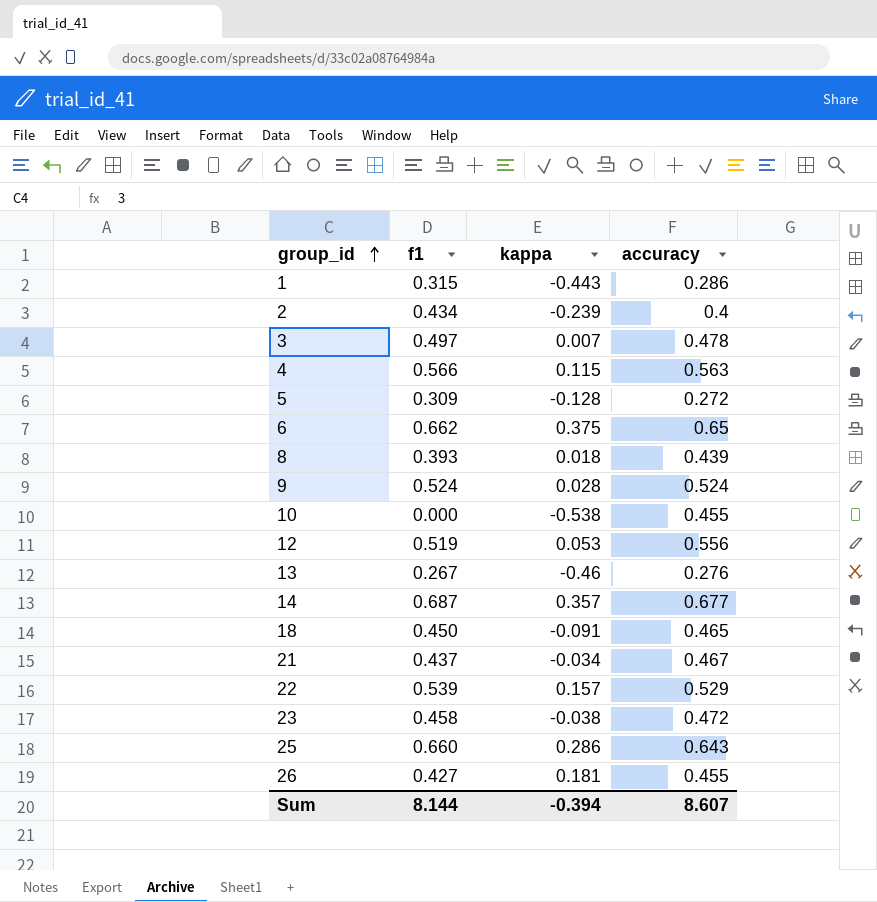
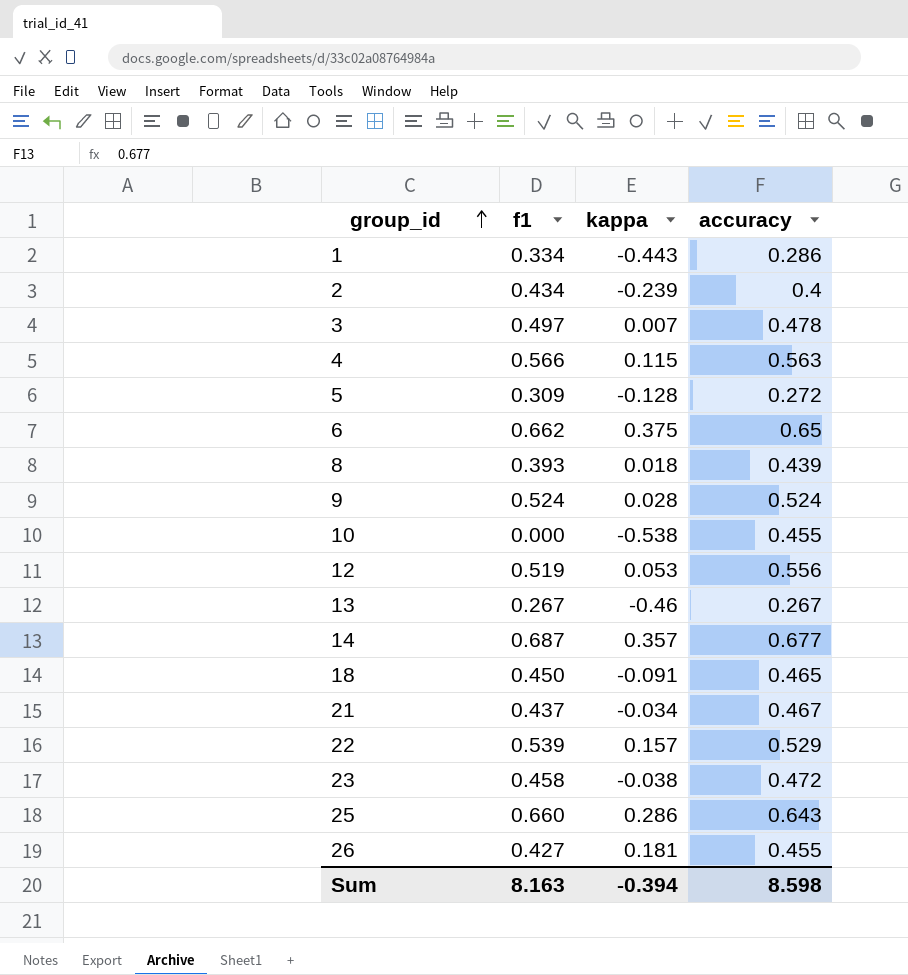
1 | f1: 0.315 -> 0.334
13 | accuracy: 0.276 -> 0.267
Sum | f1: 8.144 -> 8.163
Sum | accuracy: 8.607 -> 8.598

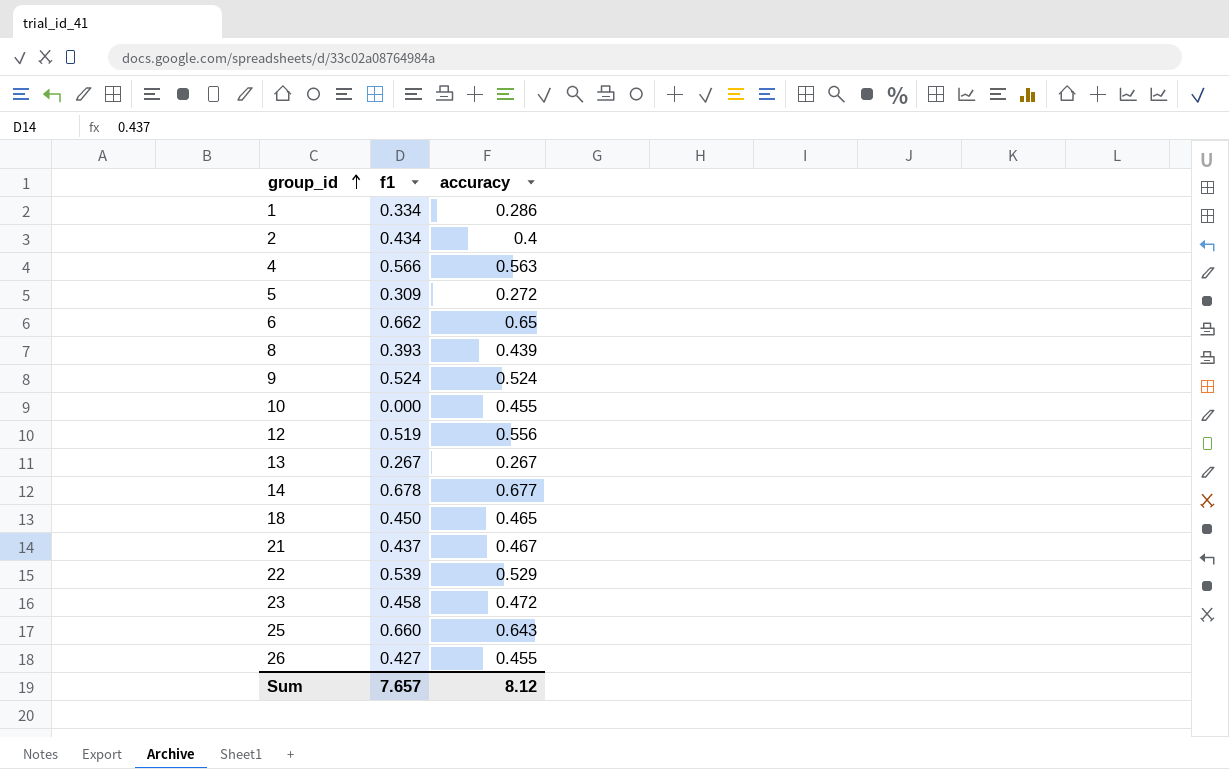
column kappa | position: 3 -> none
row 3: 0.497 | 0.007 | 0.478 -> none
14 | f1: 0.687 -> 0.678
Sum | f1: 8.163 -> 7.657
Sum | accuracy: 8.598 -> 8.12

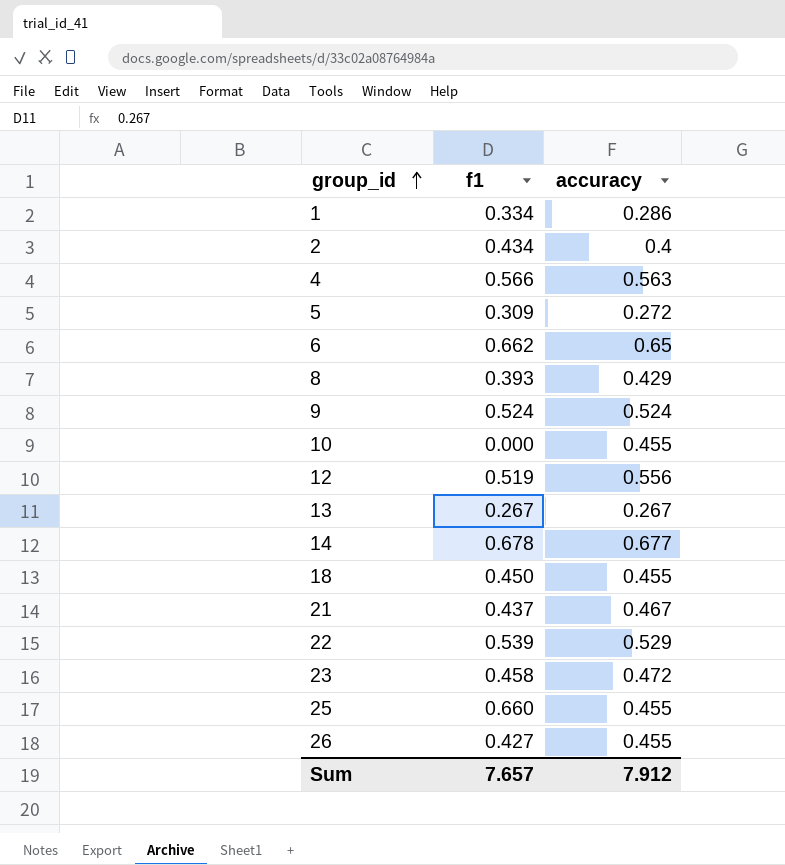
8 | accuracy: 0.439 -> 0.429
18 | accuracy: 0.465 -> 0.455
25 | accuracy: 0.643 -> 0.455
Sum | accuracy: 8.12 -> 7.912

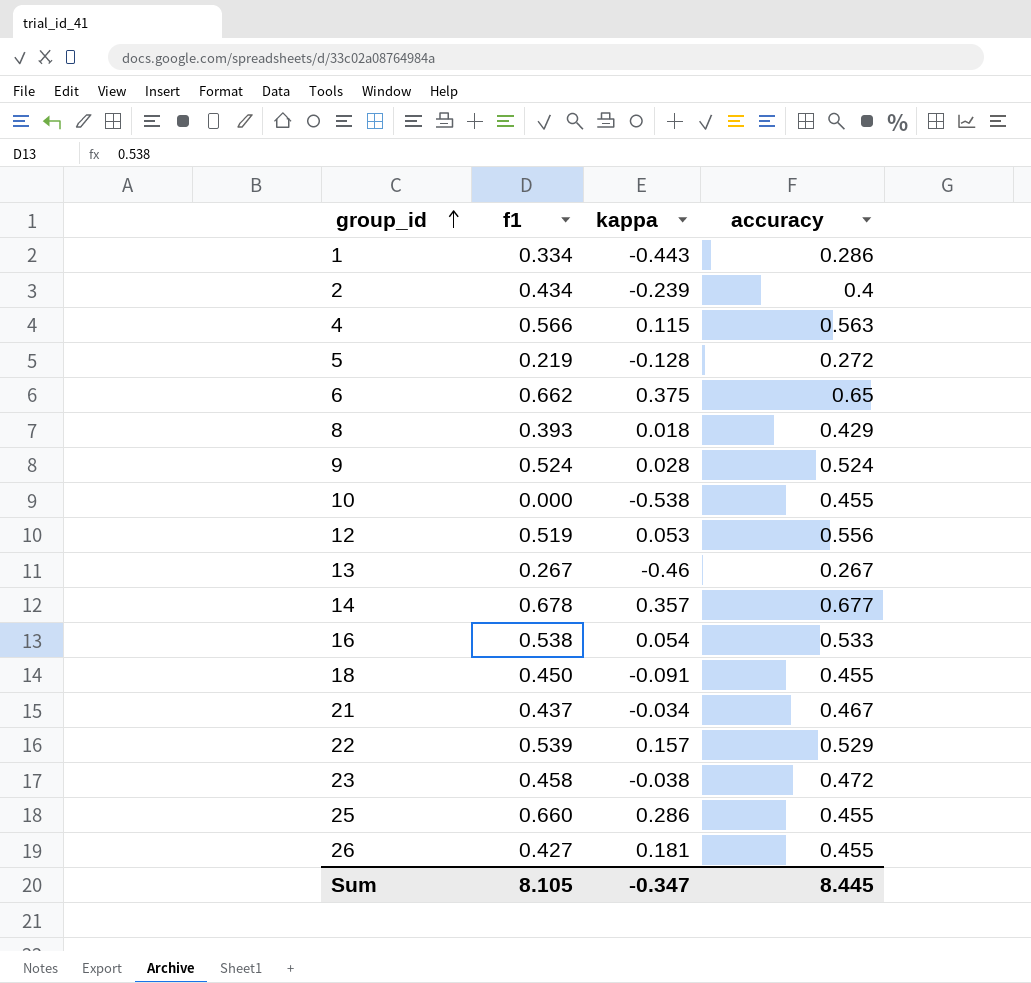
column kappa | position: none -> 3
5 | f1: 0.309 -> 0.219
row 16: none -> 0.538 | 0.054 | 0.533
Sum | f1: 7.657 -> 8.105
Sum | accuracy: 7.912 -> 8.445

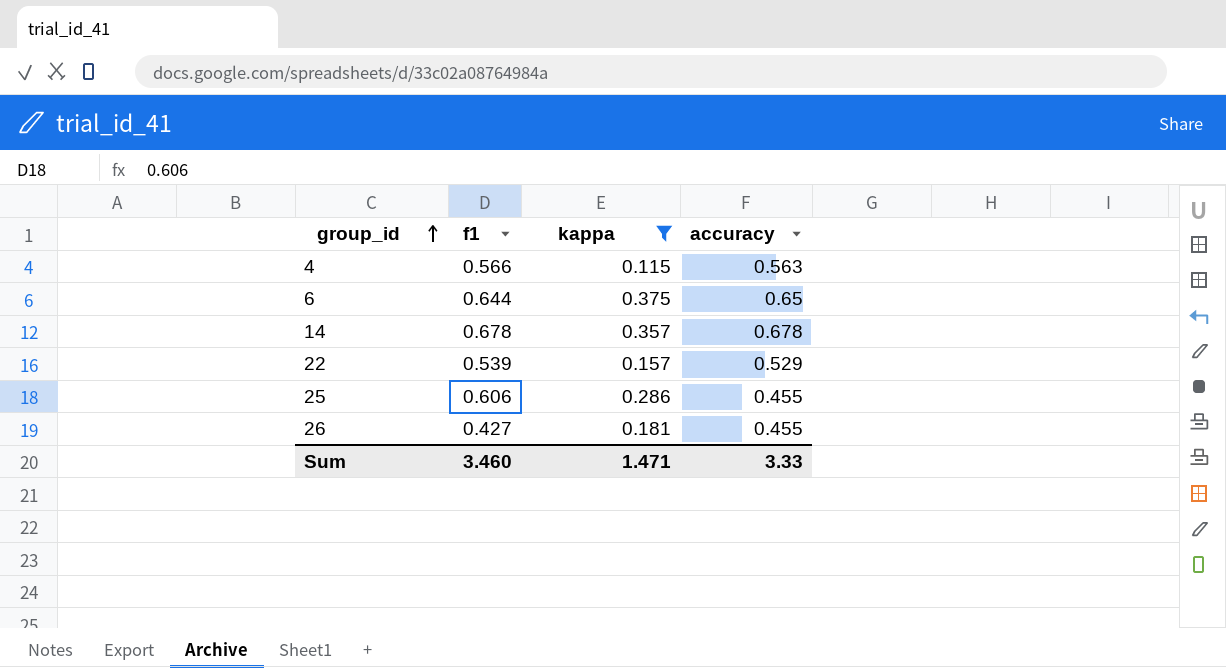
filter: none -> kappa >= 0.115
6 | f1: 0.662 -> 0.644
14 | accuracy: 0.677 -> 0.678
25 | f1: 0.660 -> 0.606
Sum | f1: 8.105 -> 3.460
Sum | kappa: -0.347 -> 1.471
Sum | accuracy: 8.445 -> 3.33

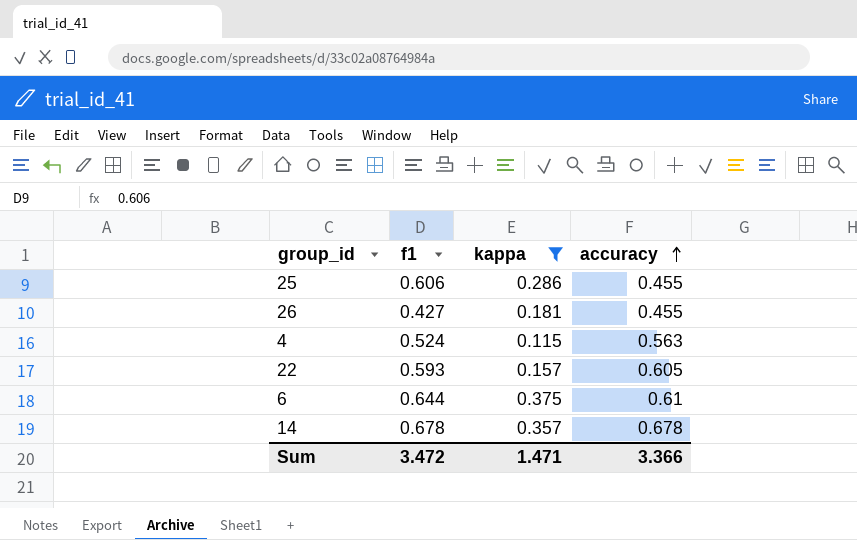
row order: group_id ascending -> accuracy ascending
4 | f1: 0.566 -> 0.524
22 | f1: 0.539 -> 0.593
22 | accuracy: 0.529 -> 0.605
6 | accuracy: 0.65 -> 0.61
Sum | f1: 3.460 -> 3.472
Sum | accuracy: 3.33 -> 3.366

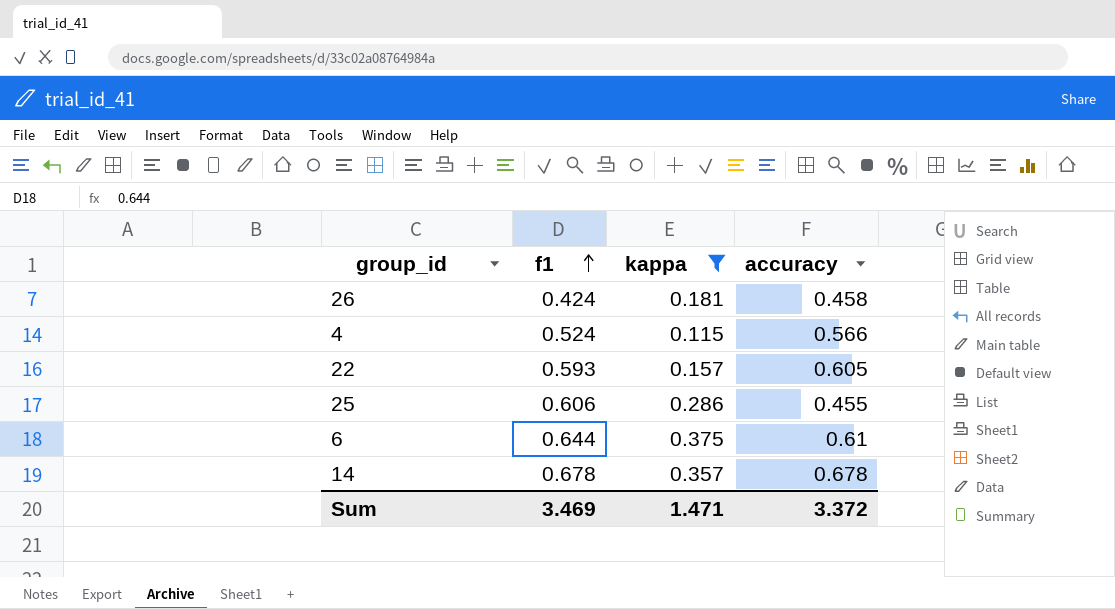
row order: accuracy ascending -> f1 ascending
26 | f1: 0.427 -> 0.424
26 | accuracy: 0.455 -> 0.458
4 | accuracy: 0.563 -> 0.566
Sum | f1: 3.472 -> 3.469
Sum | accuracy: 3.366 -> 3.372

